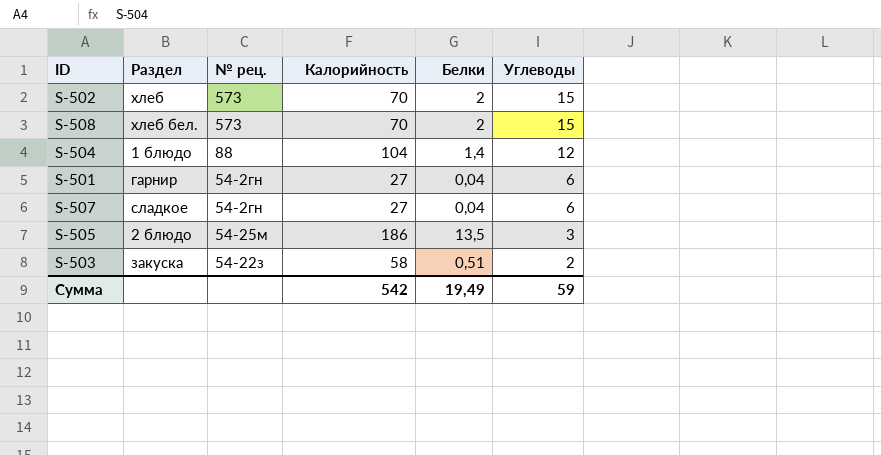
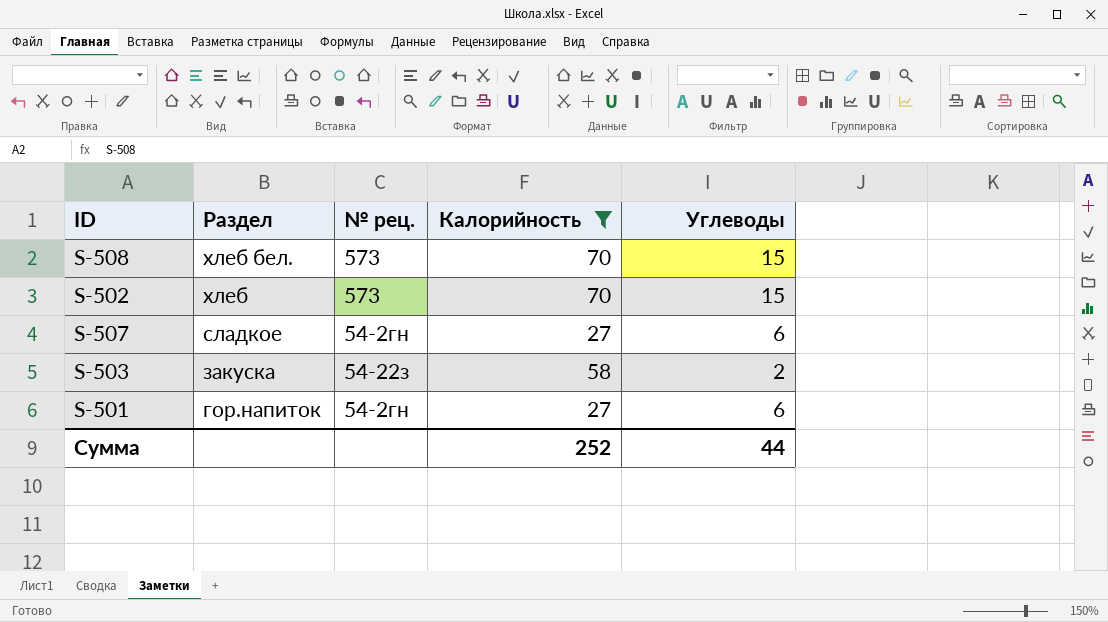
filter: none -> Калорийность <= 70
row order: Углеводы descending -> Раздел descending
column Белки | position: 5 -> none
S-501 | Раздел: гарнир -> гор.напиток
Сумма | Калорийность: 542 -> 252
Сумма | Углеводы: 59 -> 44

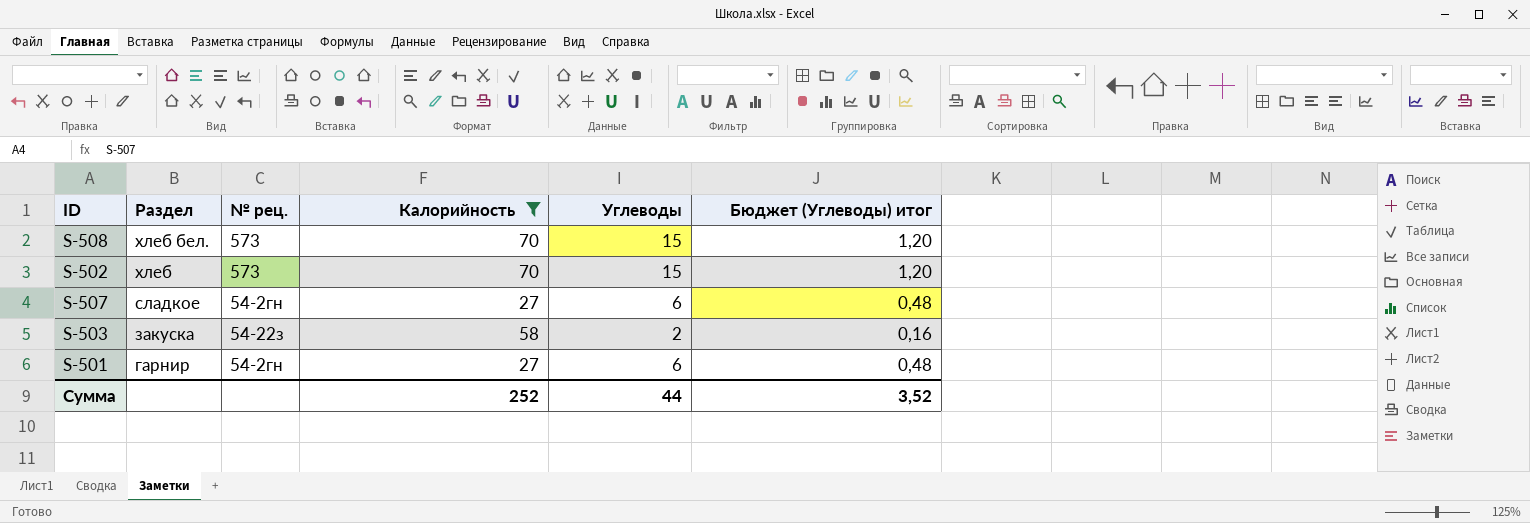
column Бюджет (Углеводы) итог | formula: none -> [Углеводы] * 0,08
S-501 | Раздел: гор.напиток -> гарнир

